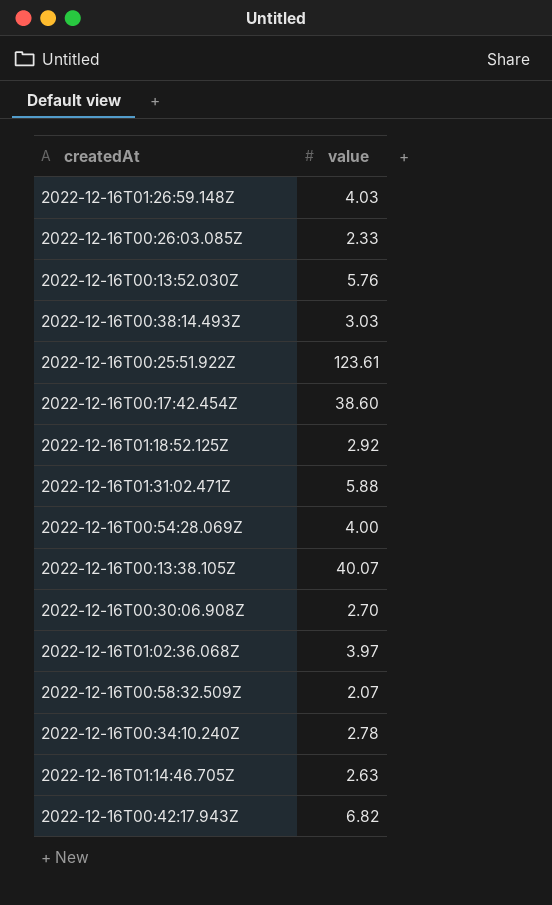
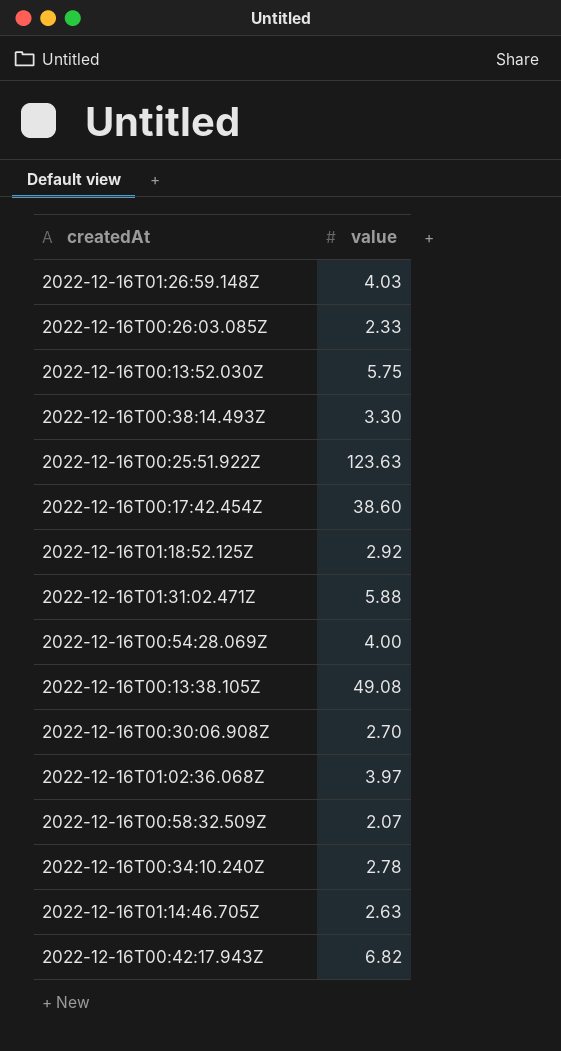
2022-12-16T00:13:52.030Z | value: 5.76 -> 5.75
2022-12-16T00:38:14.493Z | value: 3.03 -> 3.30
2022-12-16T00:25:51.922Z | value: 123.61 -> 123.63
2022-12-16T00:13:38.105Z | value: 40.07 -> 49.08

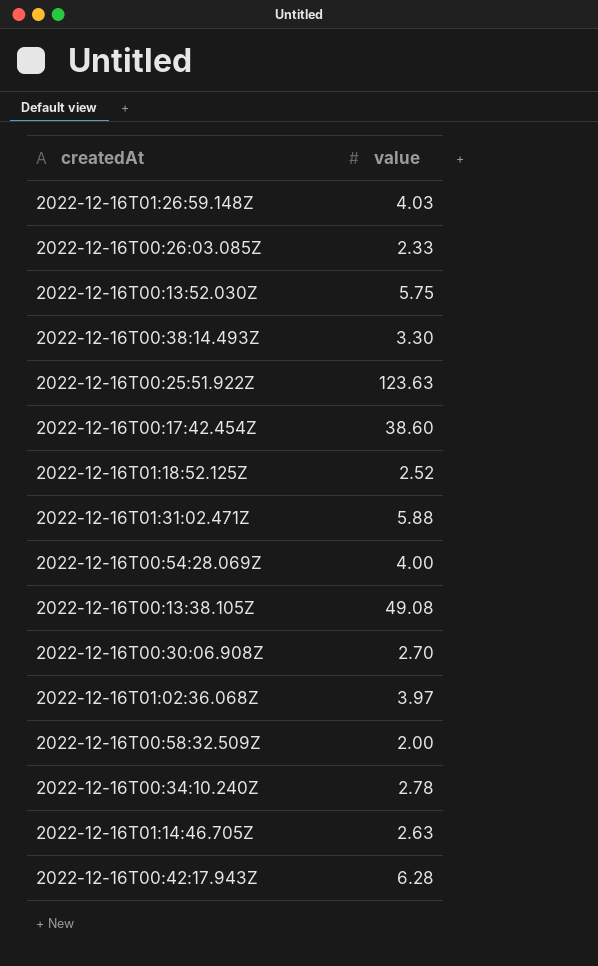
2022-12-16T01:18:52.125Z | value: 2.92 -> 2.52
2022-12-16T00:58:32.509Z | value: 2.07 -> 2.00
2022-12-16T00:42:17.943Z | value: 6.82 -> 6.28

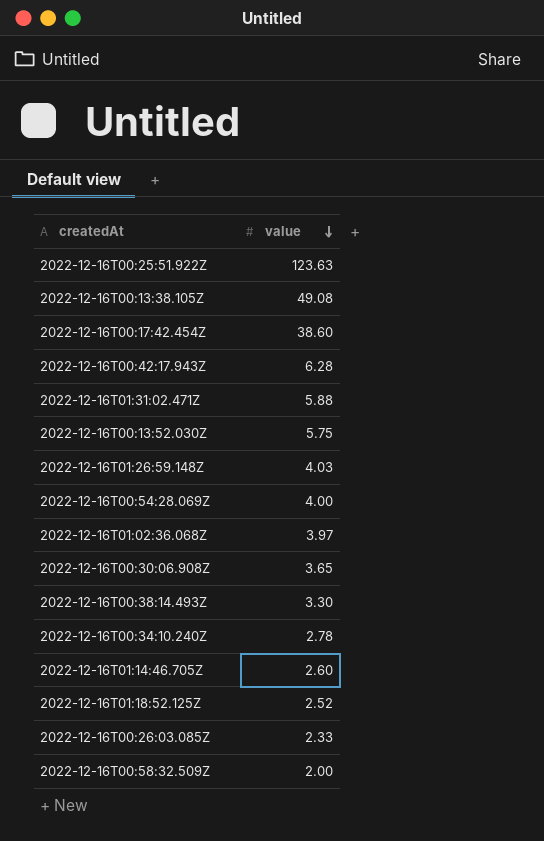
row order: none -> value descending
2022-12-16T00:30:06.908Z | value: 2.70 -> 3.65
2022-12-16T01:14:46.705Z | value: 2.63 -> 2.60

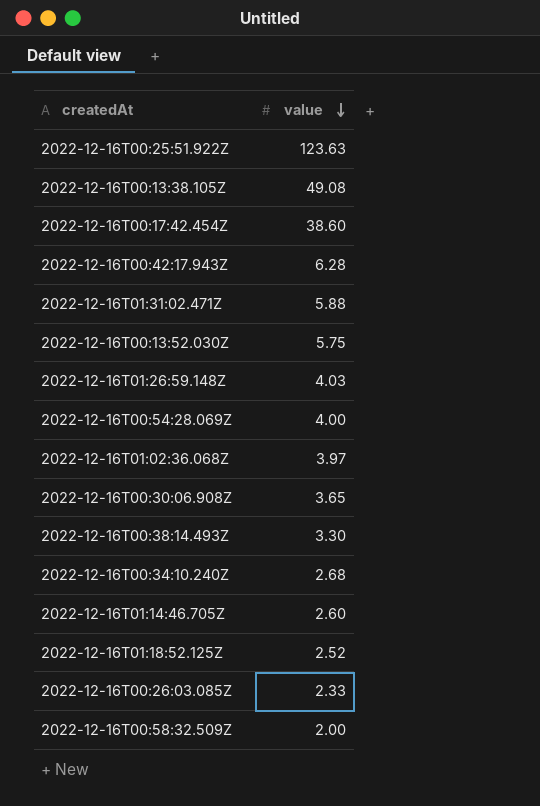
2022-12-16T00:34:10.240Z | value: 2.78 -> 2.68

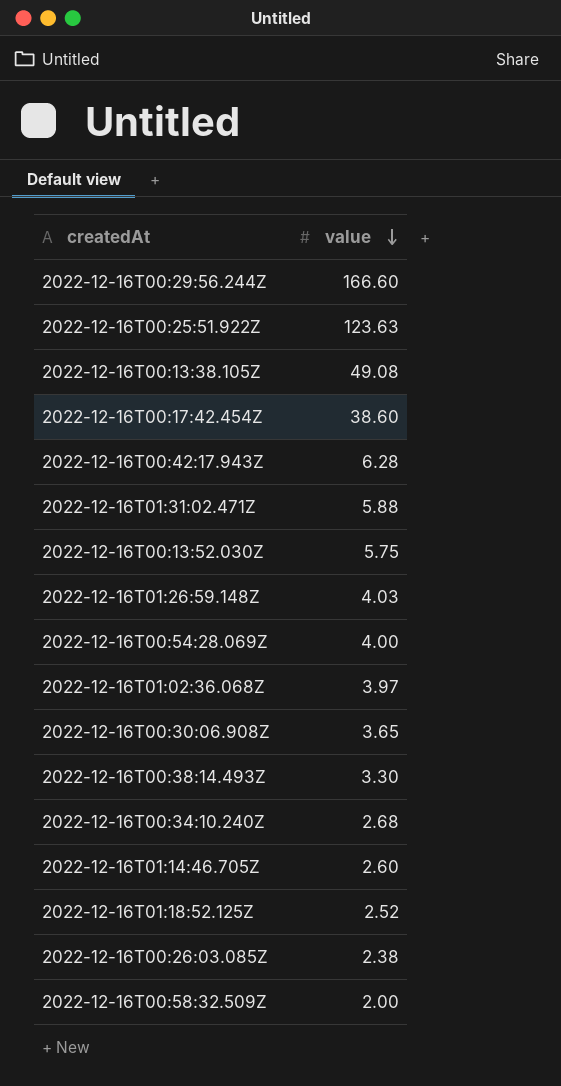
row 2022-12-16T00:29:56.244Z: none -> 166.60
2022-12-16T00:26:03.085Z | value: 2.33 -> 2.38

